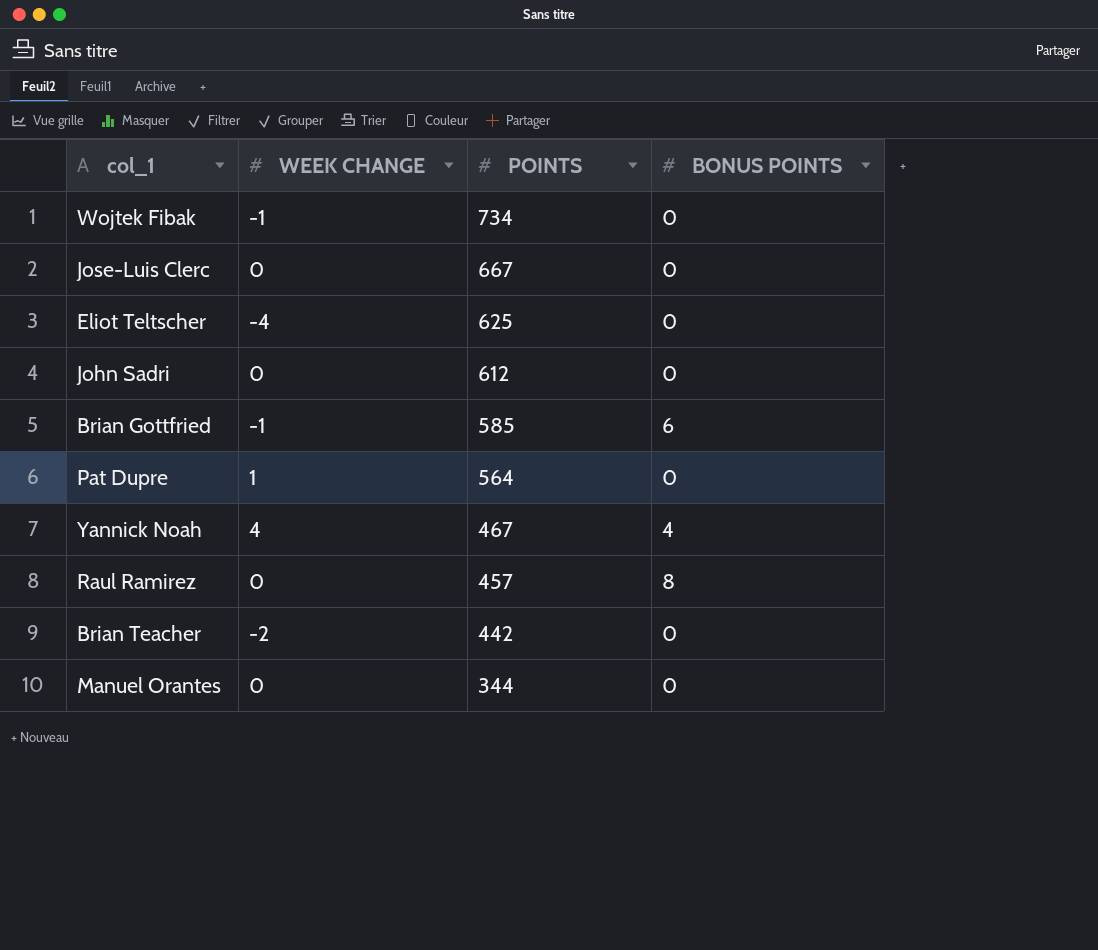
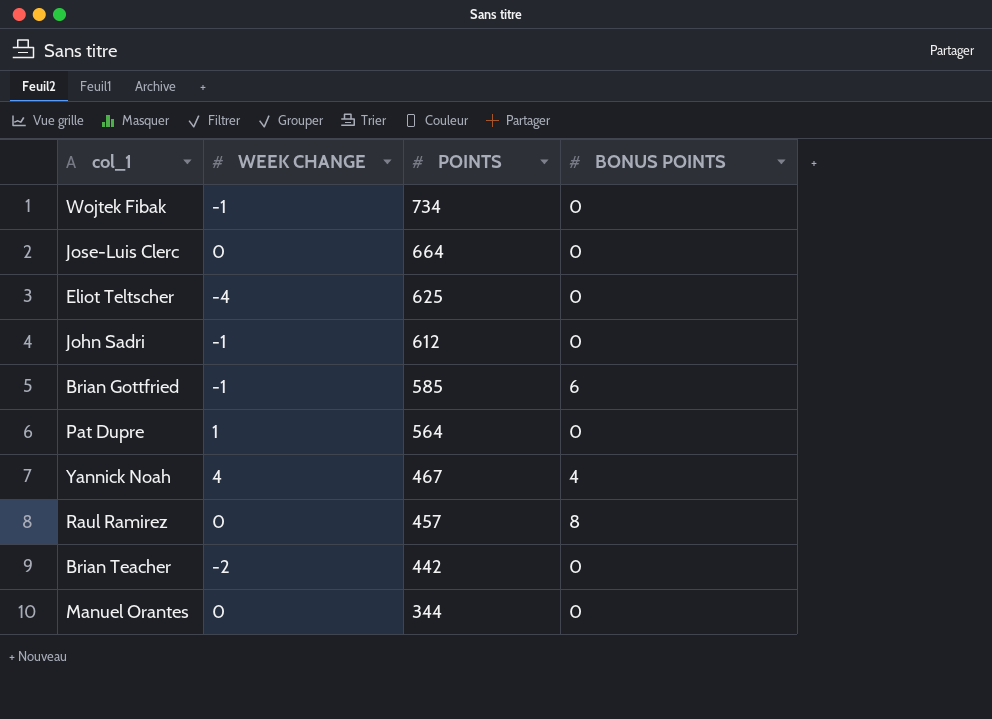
Jose-Luis Clerc | POINTS: 667 -> 664
John Sadri | WEEK CHANGE: 0 -> -1

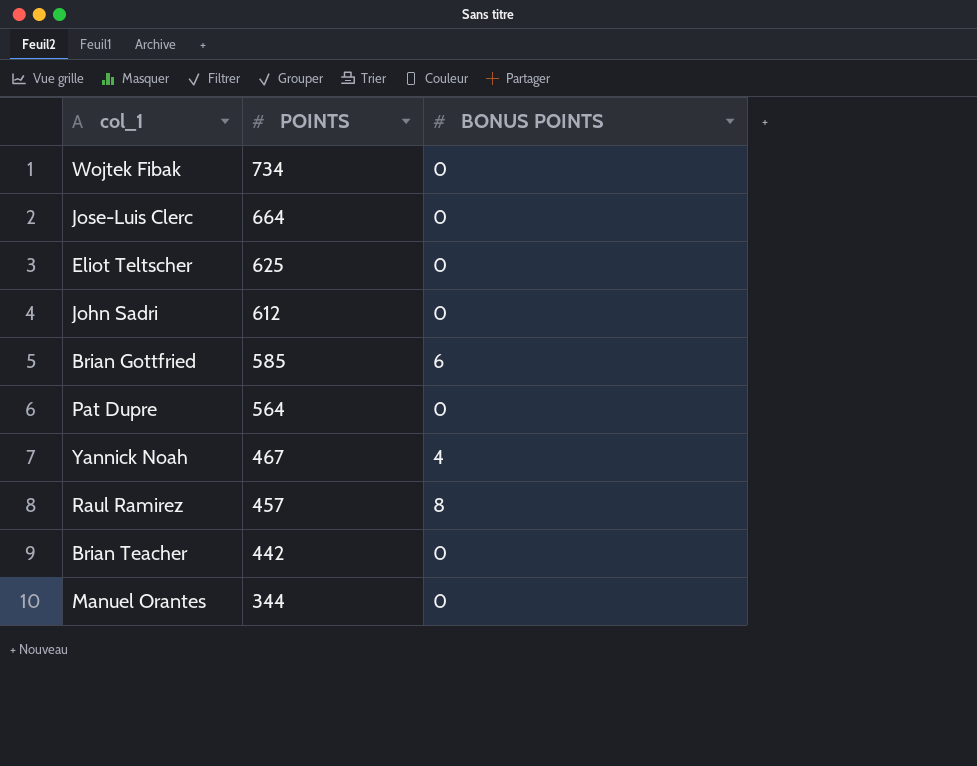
column WEEK CHANGE | position: 2 -> none

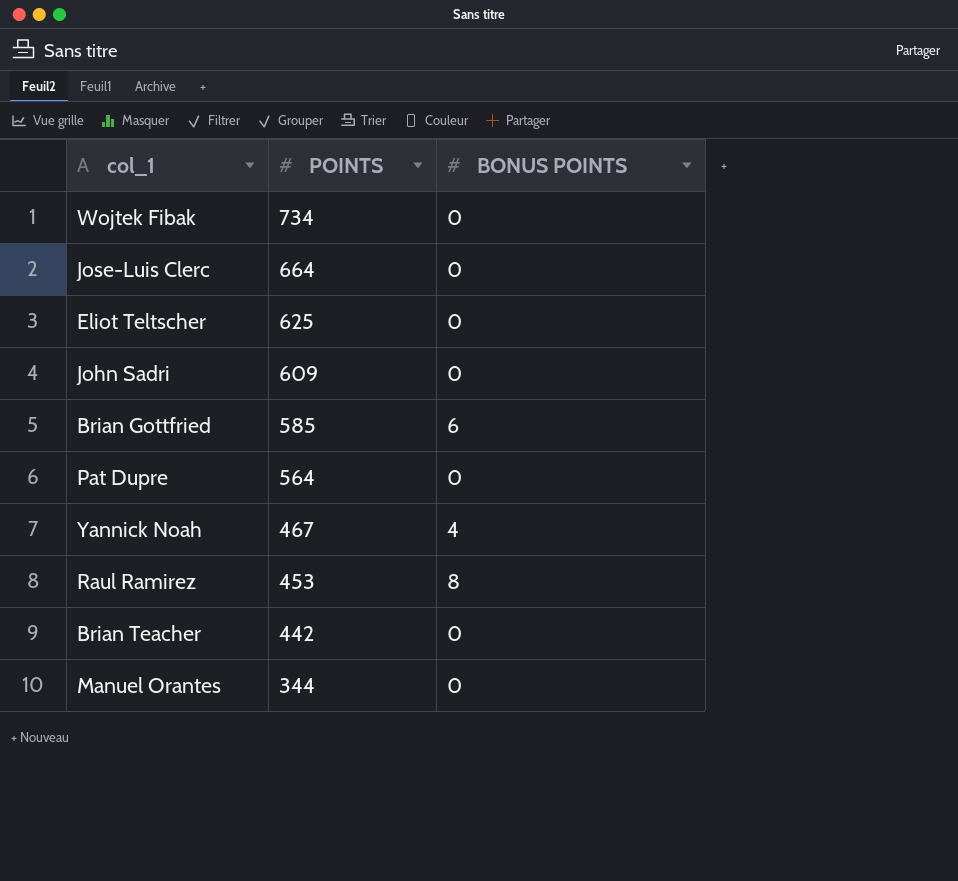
John Sadri | POINTS: 612 -> 609
Raul Ramirez | POINTS: 457 -> 453

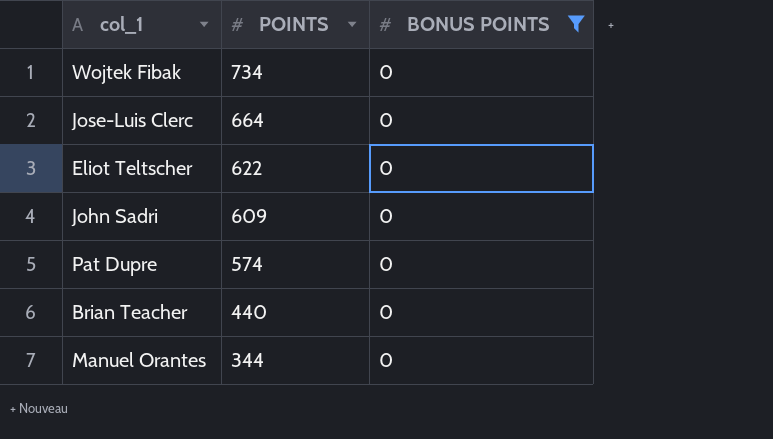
filter: none -> BONUS POINTS = 0
Eliot Teltscher | POINTS: 625 -> 622
Pat Dupre | POINTS: 564 -> 574
Brian Teacher | POINTS: 442 -> 440

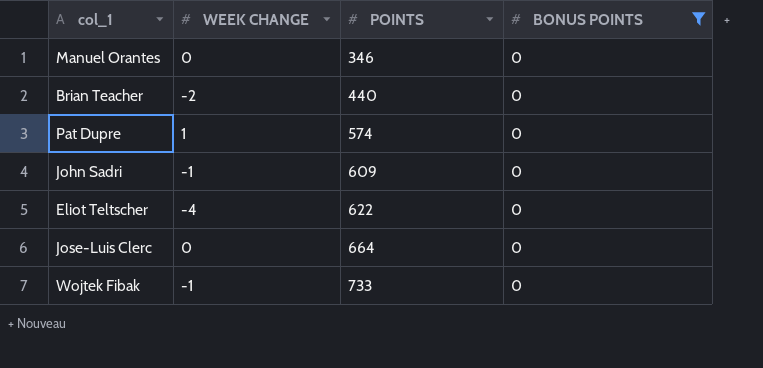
row order: POINTS descending -> POINTS ascending
column WEEK CHANGE | position: none -> 2
Manuel Orantes | POINTS: 344 -> 346
Wojtek Fibak | POINTS: 734 -> 733

